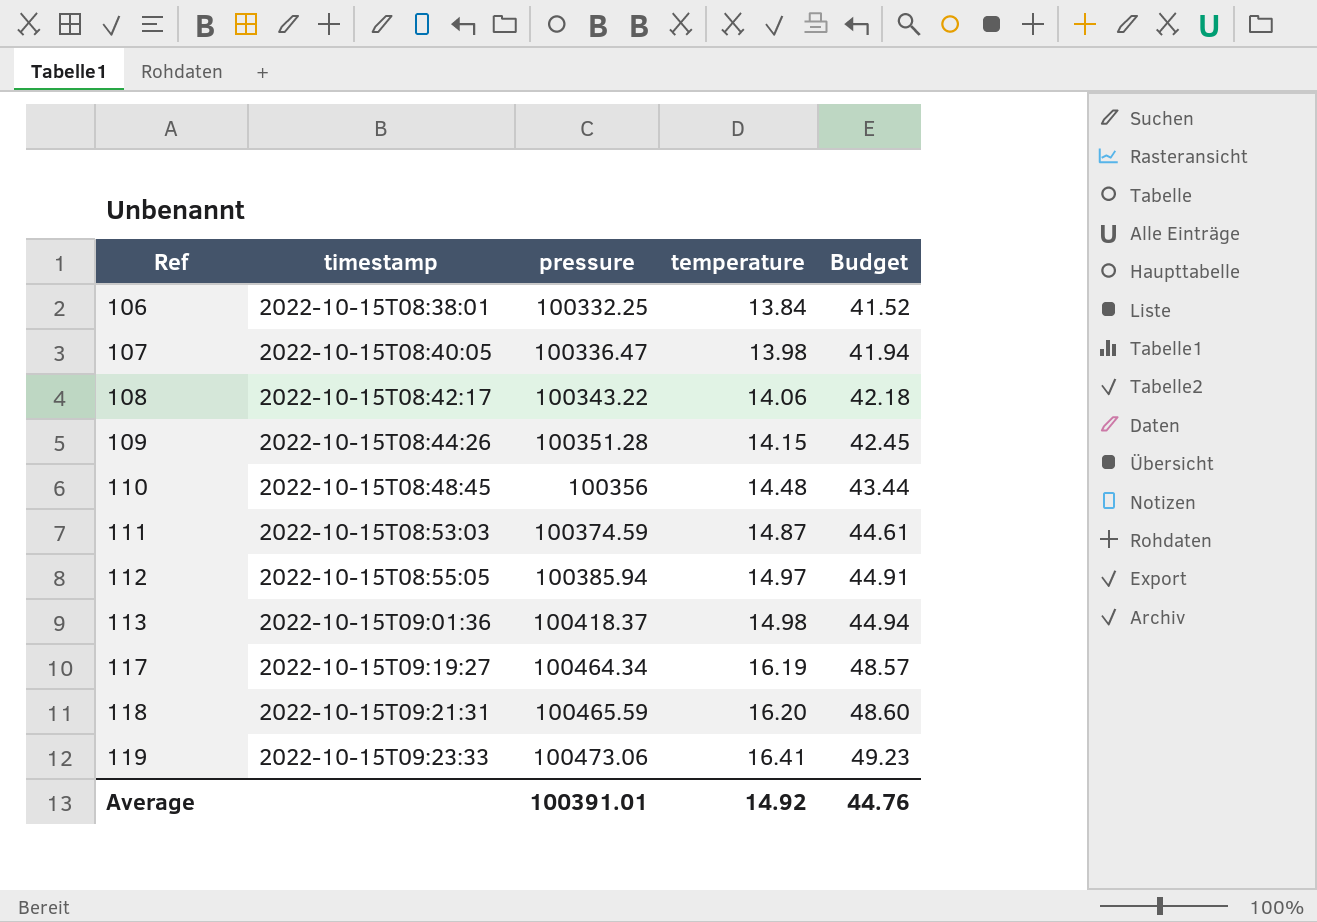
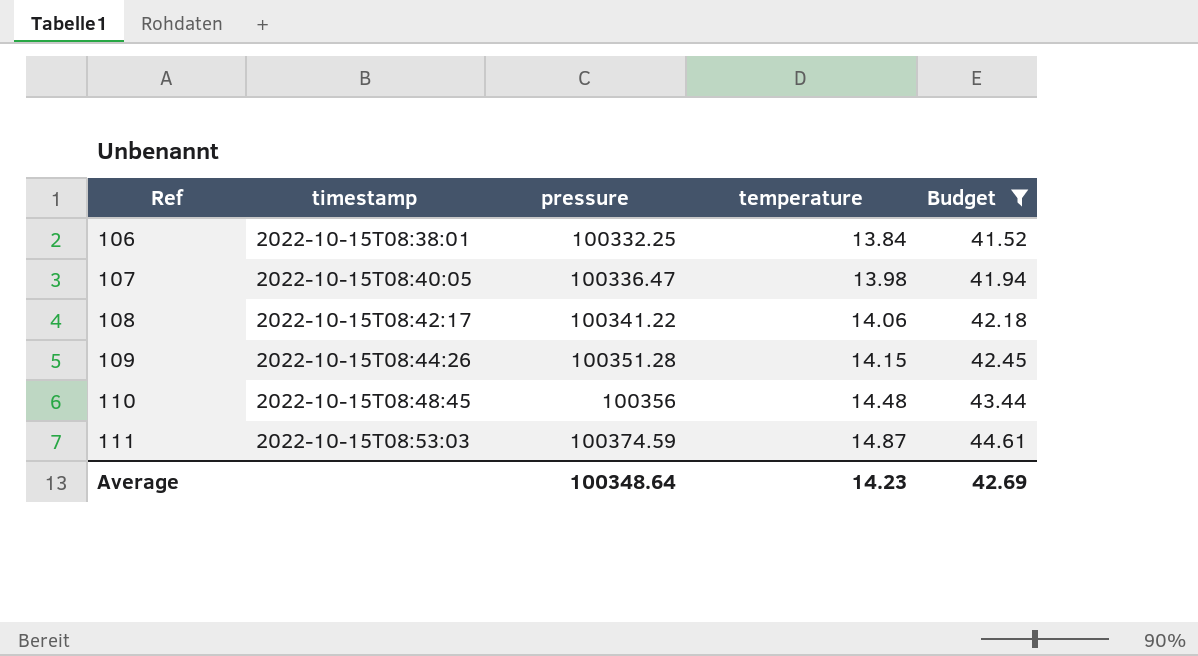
filter: none -> Budget <= 44.61
108 | pressure: 100343.22 -> 100341.22
Average | pressure: 100391.01 -> 100348.64
Average | temperature: 14.92 -> 14.23
Average | Budget: 44.76 -> 42.69

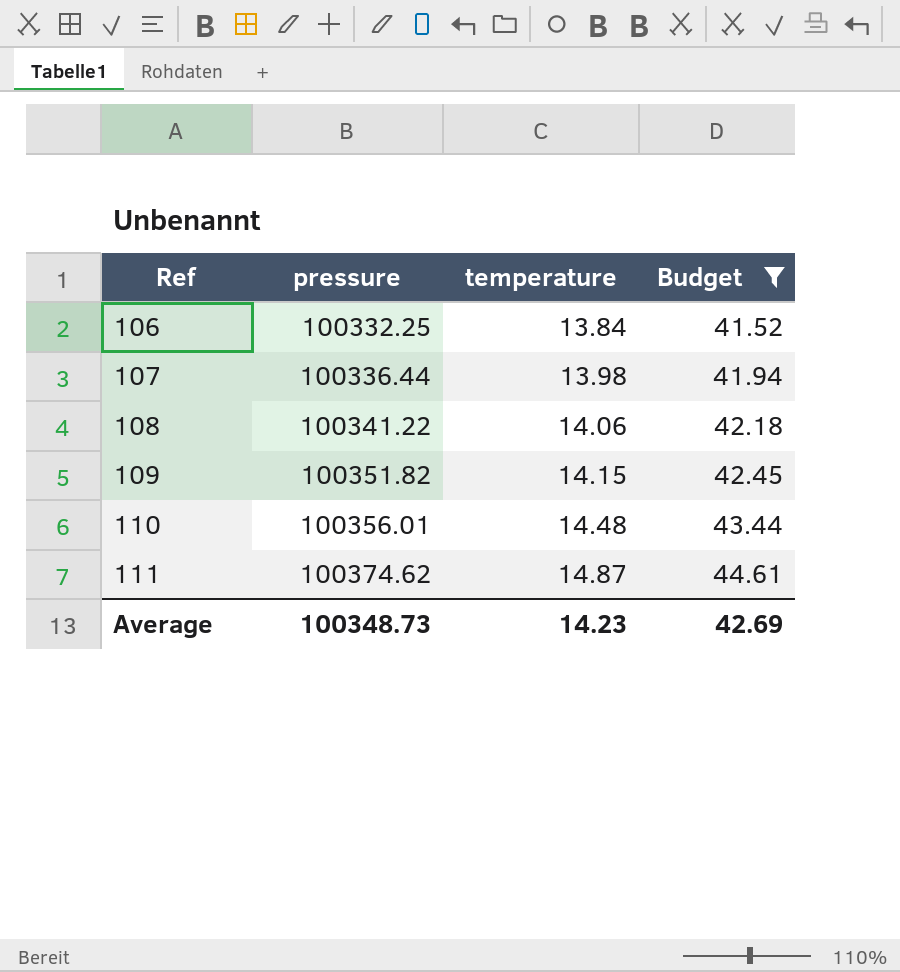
column timestamp | position: 2 -> none
107 | pressure: 100336.47 -> 100336.44
109 | pressure: 100351.28 -> 100351.82
110 | pressure: 100356 -> 100356.01
111 | pressure: 100374.59 -> 100374.62
Average | pressure: 100348.64 -> 100348.73

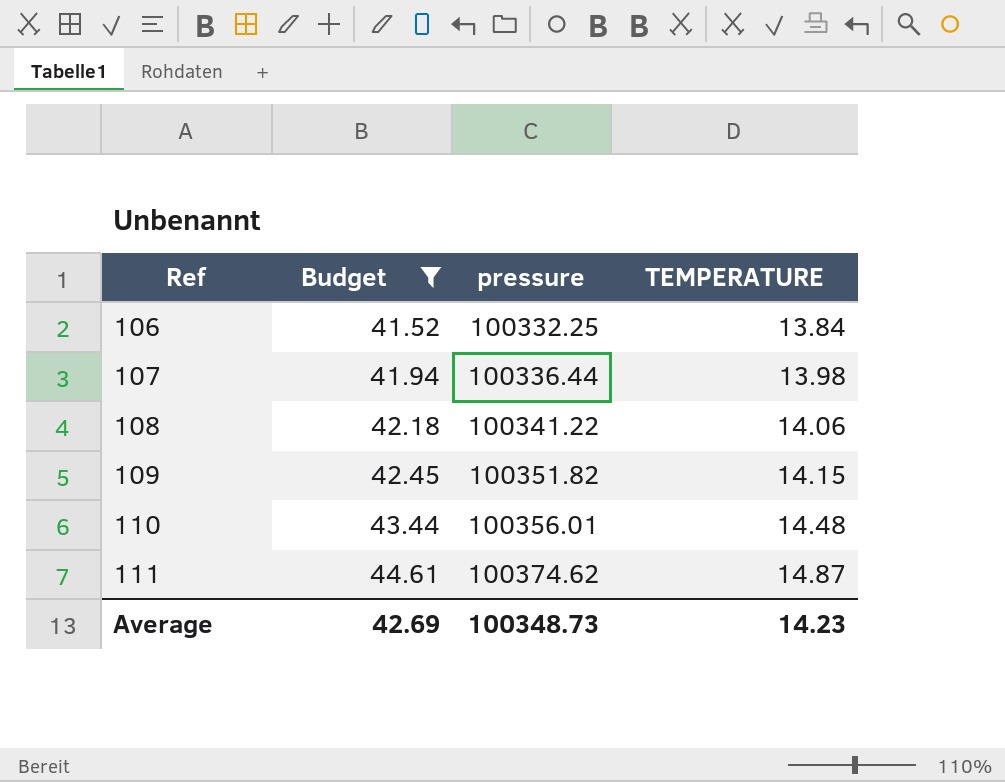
column Budget | position: 4 -> 2
column name: temperature -> TEMPERATURE

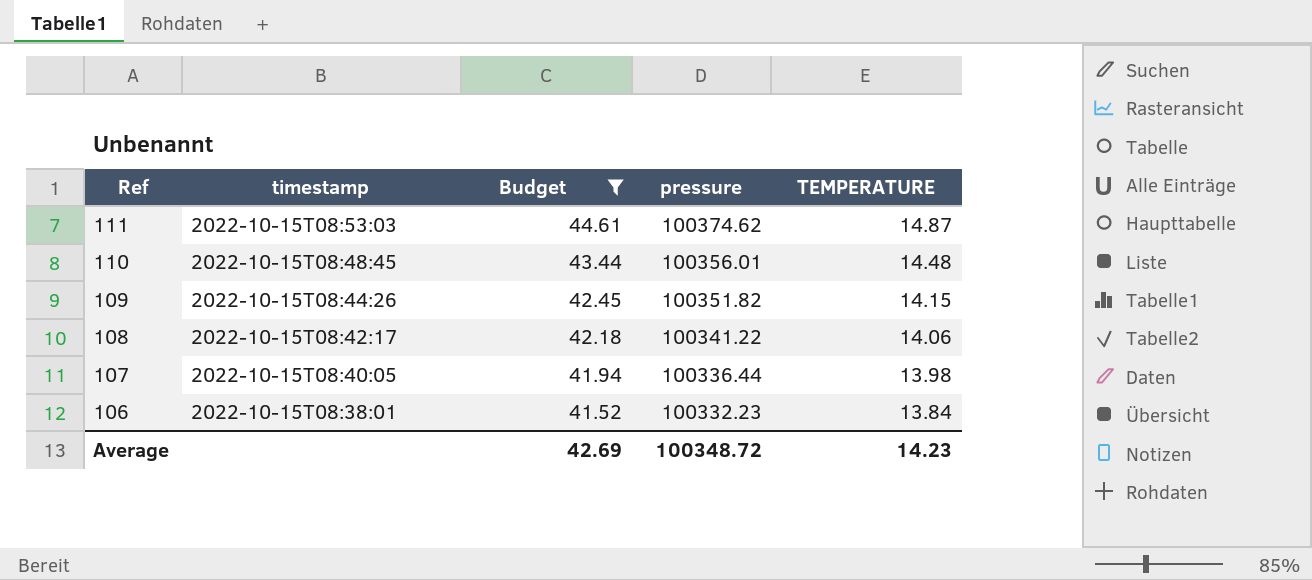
row order: Ref ascending -> Ref descending
column timestamp | position: none -> 2
106 | pressure: 100332.25 -> 100332.23
Average | pressure: 100348.73 -> 100348.72

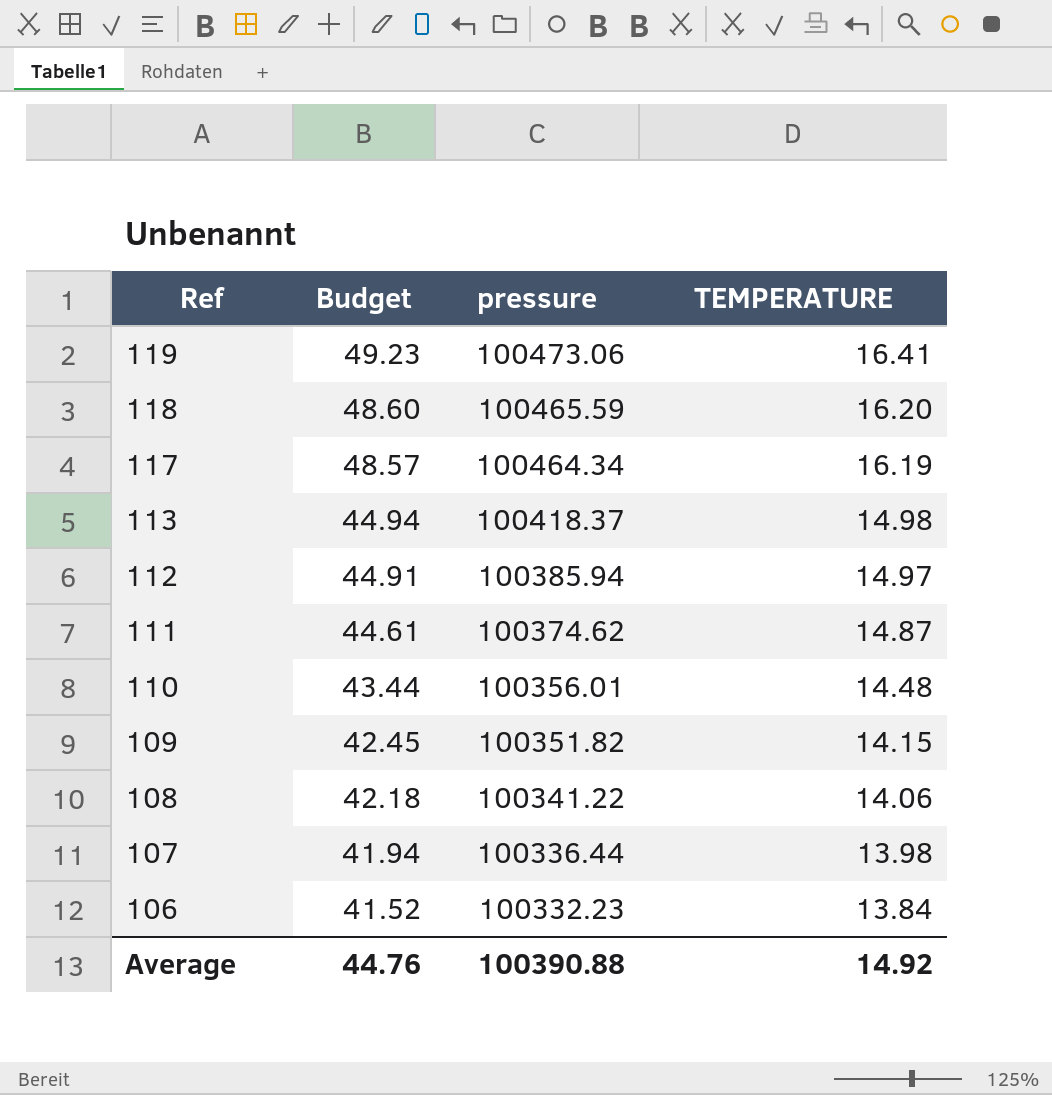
filter: Budget <= 44.61 -> none
column timestamp | position: 2 -> none
Average | Budget: 42.69 -> 44.76
Average | pressure: 100348.72 -> 100390.88
Average | TEMPERATURE: 14.23 -> 14.92

